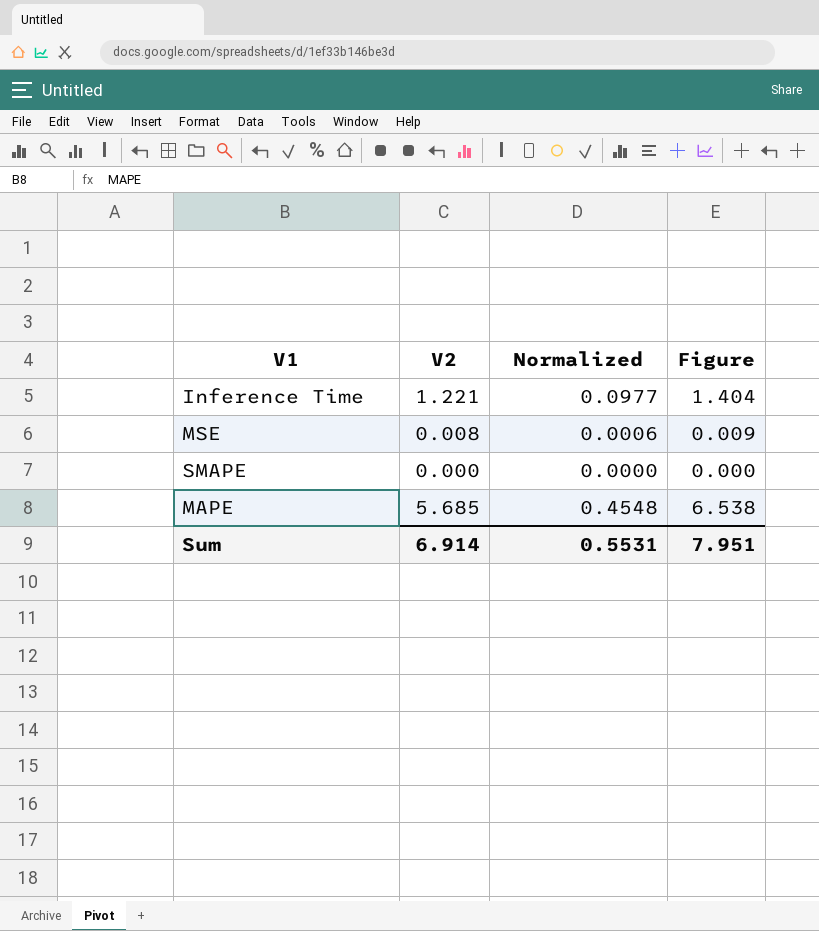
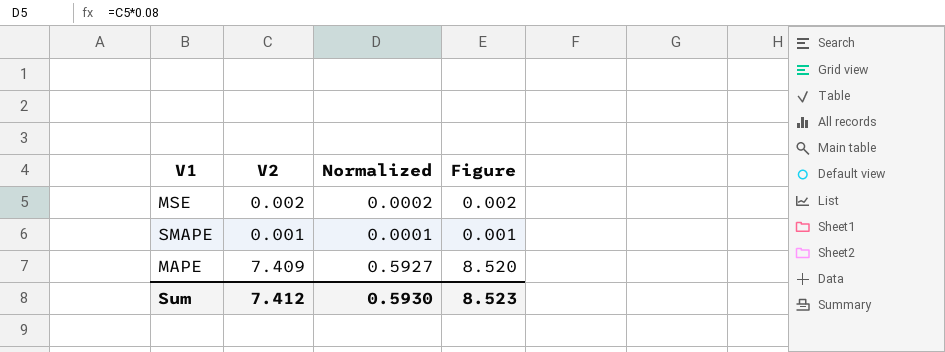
row Inference Time: 1.221 | 0.0977 | 1.404 -> none
MSE | V2: 0.008 -> 0.002
MSE | Normalized: 0.0006 -> 0.0002
MSE | Figure: 0.009 -> 0.002
SMAPE | V2: 0.000 -> 0.001
SMAPE | Normalized: 0.0000 -> 0.0001
SMAPE | Figure: 0.000 -> 0.001
MAPE | V2: 5.685 -> 7.409
MAPE | Normalized: 0.4548 -> 0.5927
MAPE | Figure: 6.538 -> 8.520
Sum | V2: 6.914 -> 7.412
Sum | Normalized: 0.5531 -> 0.5930
Sum | Figure: 7.951 -> 8.523

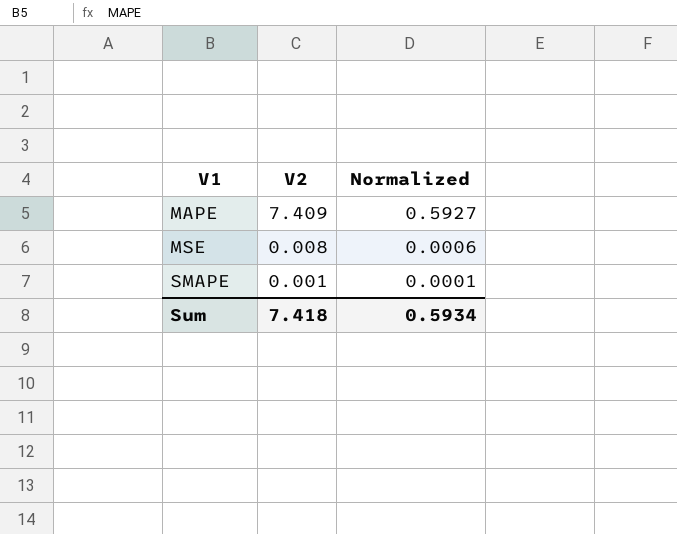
row order: none -> V1 ascending
column Figure | formula: [V2] * 1.15 -> none
MSE | V2: 0.002 -> 0.008
MSE | Normalized: 0.0002 -> 0.0006
Sum | V2: 7.412 -> 7.418
Sum | Normalized: 0.5930 -> 0.5934

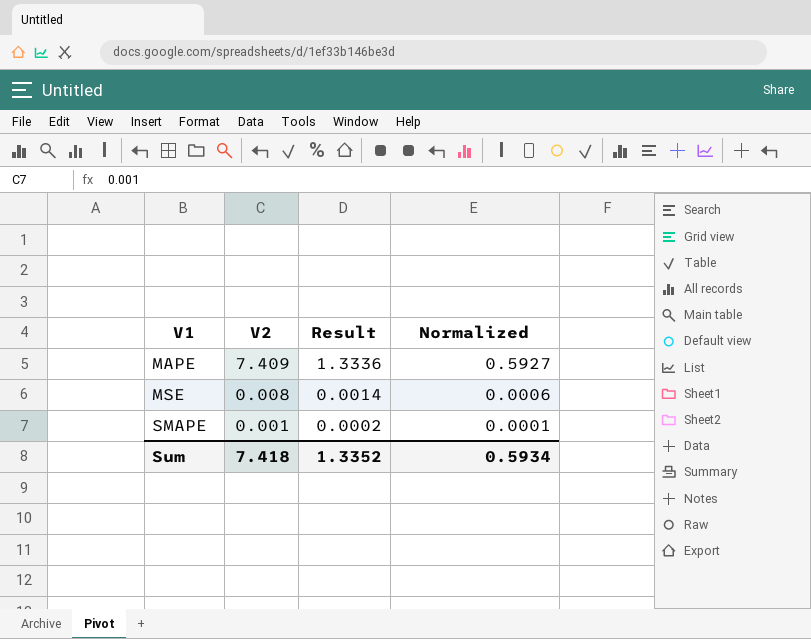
column Result | formula: none -> [V2] * 0.18

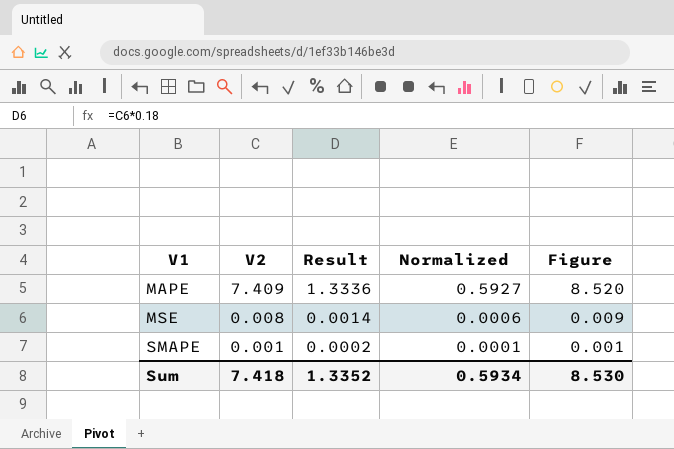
column Figure | formula: none -> [V2] * 1.15

